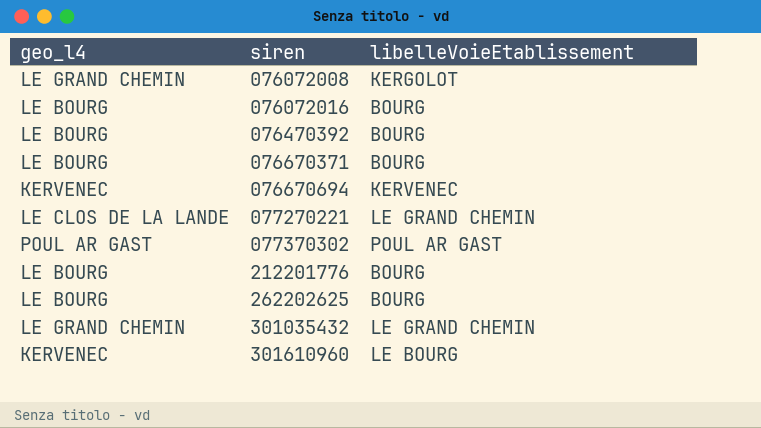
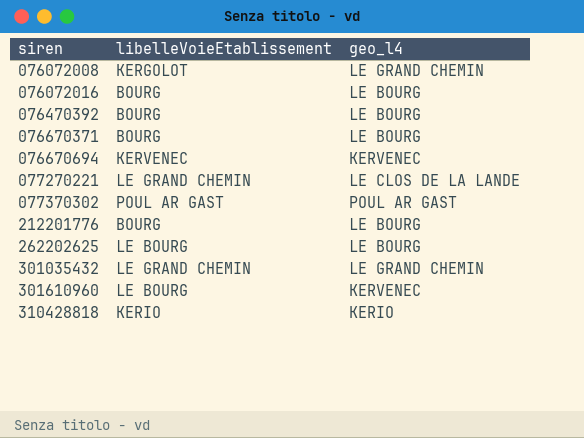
column geo_l4 | position: 1 -> 3
262202625 | libelleVoieEtablissement: BOURG -> LE BOURG
row 310428818: none -> KERIO | KERIO

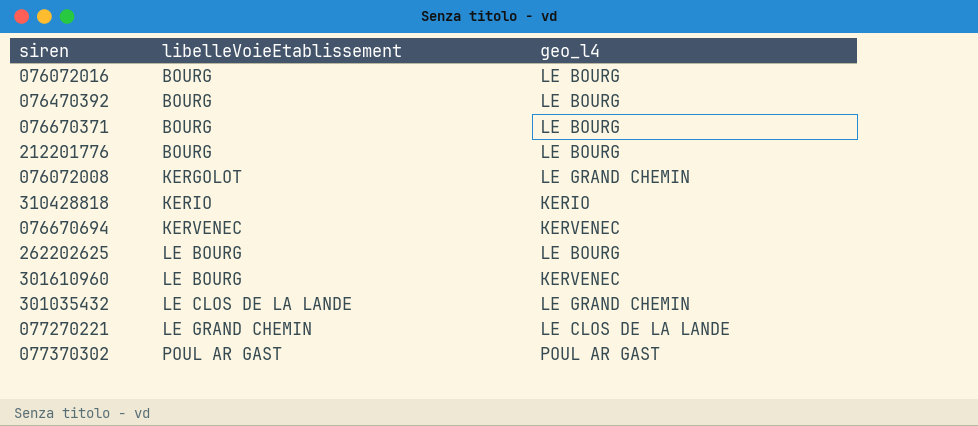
row order: siren ascending -> libelleVoieEtablissement ascending
301035432 | libelleVoieEtablissement: LE GRAND CHEMIN -> LE CLOS DE LA LANDE

